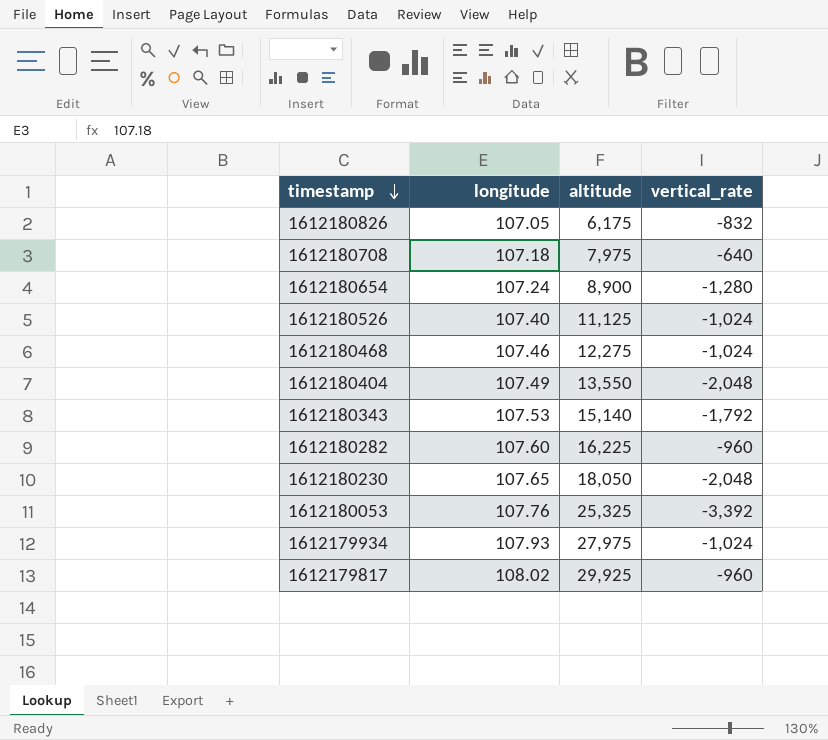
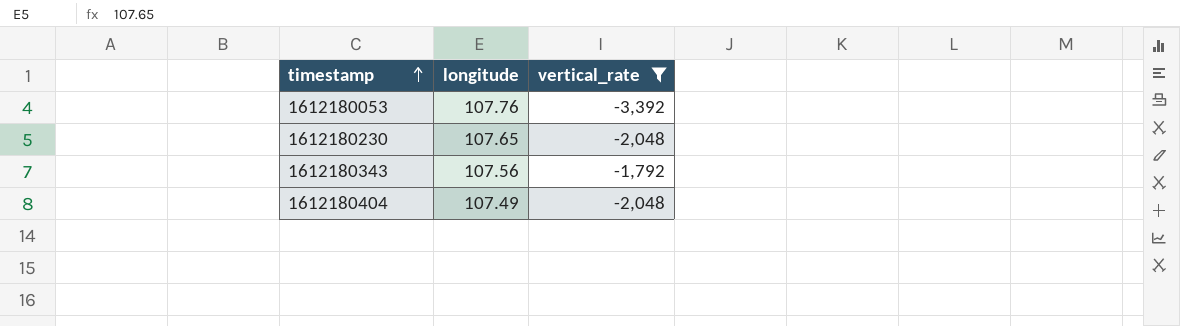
filter: none -> vertical_rate <= -1,792
row order: timestamp descending -> timestamp ascending
column altitude | position: 3 -> none
1612180343 | longitude: 107.53 -> 107.56

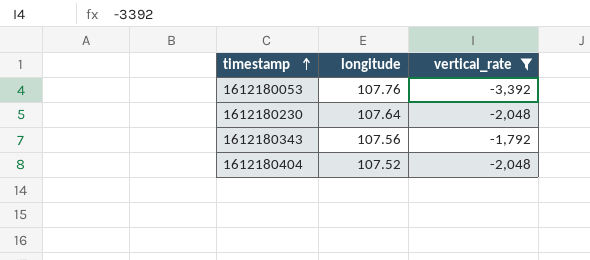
1612180230 | longitude: 107.65 -> 107.64
1612180404 | longitude: 107.49 -> 107.52

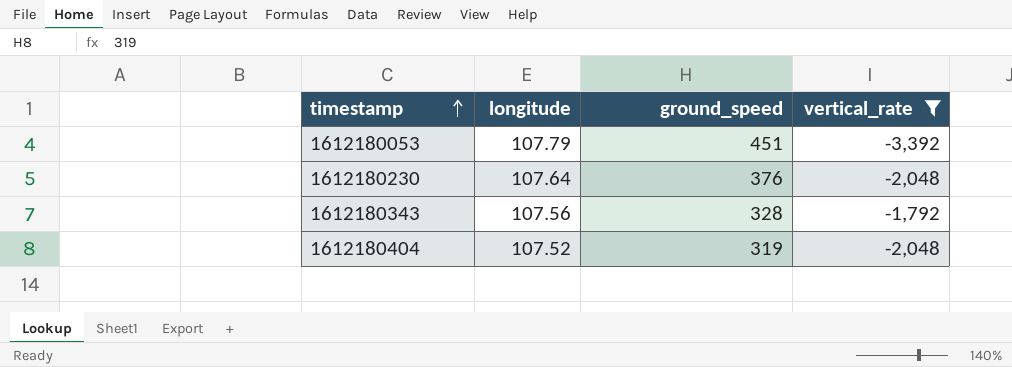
column ground_speed | position: none -> 3
1612180053 | longitude: 107.76 -> 107.79

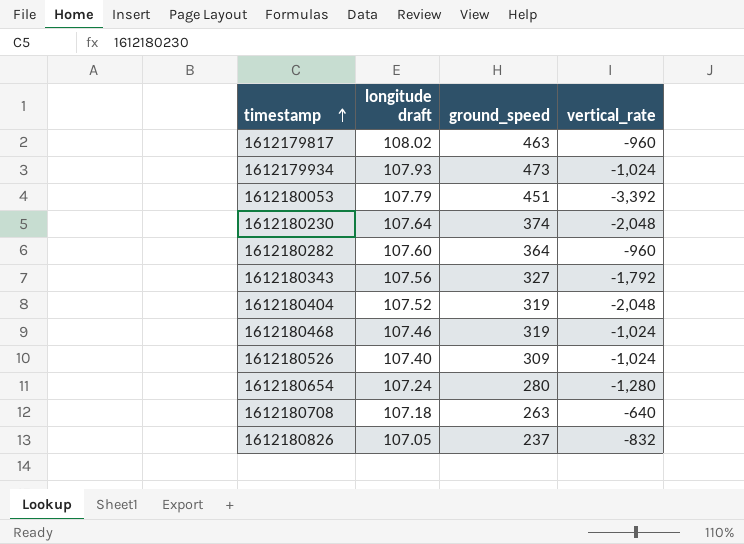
filter: vertical_rate <= -1,792 -> none
column name: longitude -> longitude draft
1612180230 | ground_speed: 376 -> 374
1612180343 | ground_speed: 328 -> 327

